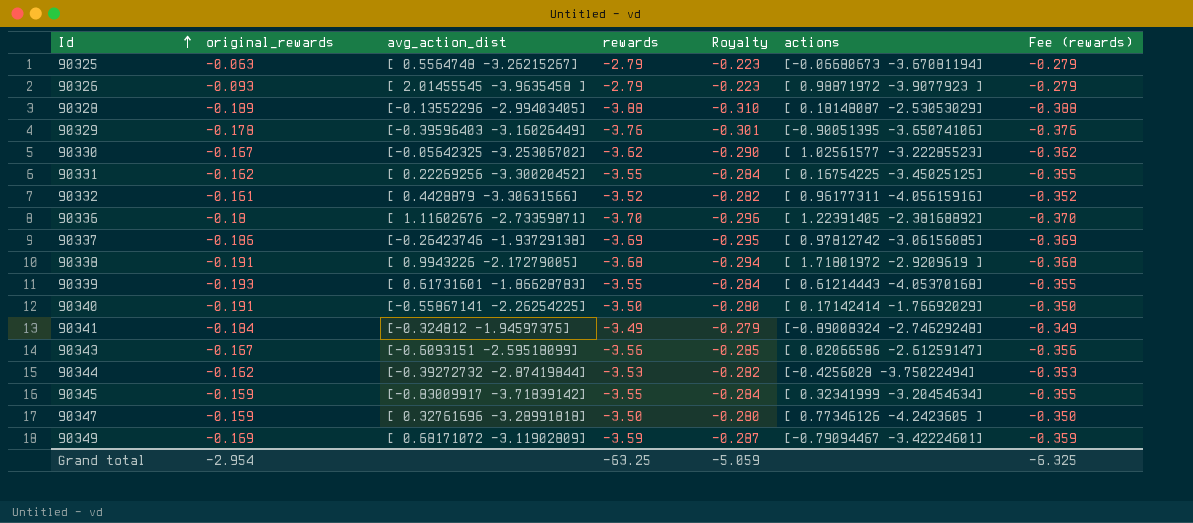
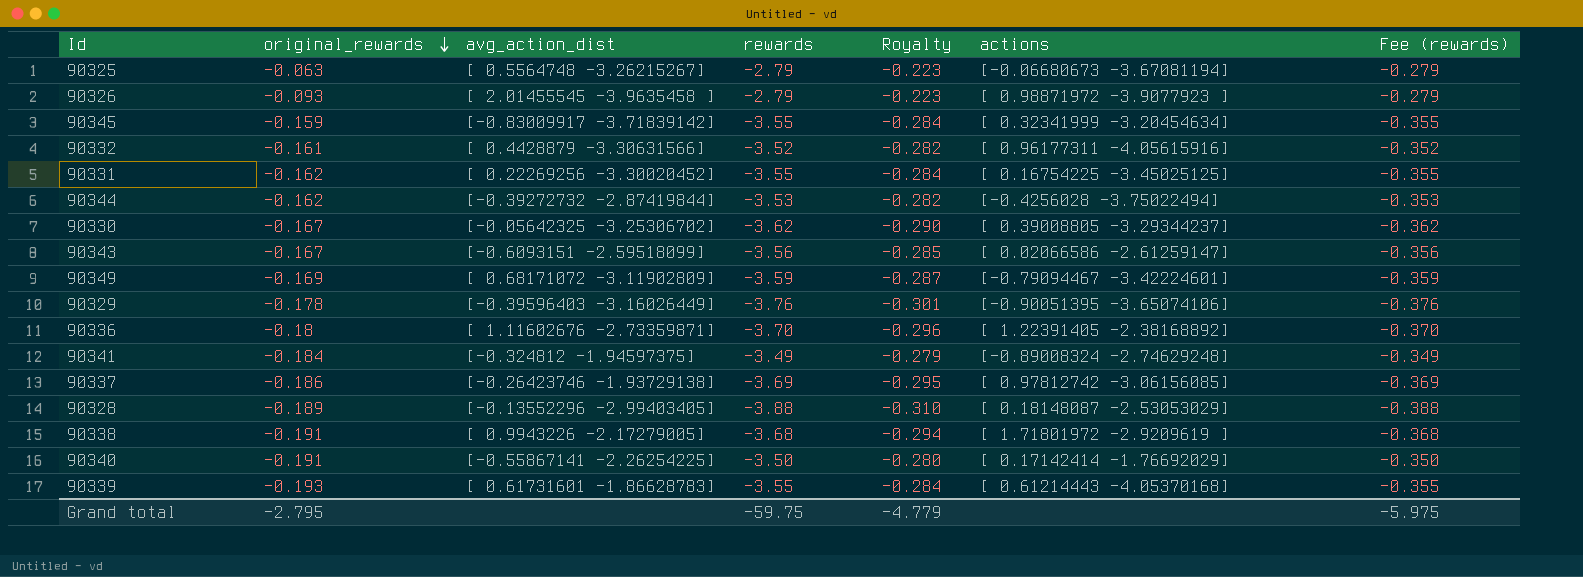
row order: Id ascending -> original_rewards descending
row 90347: -0.159 | [ 0.32761696 -3.28991818] | -3.50 | -0.280 | [ 0.77346126 -4.2423605 ] | -0.350 -> none
90330 | actions: [ 1.02561577 -3.22285523] -> [ 0.39008805 -3.29344237]
Grand total | original_rewards: -2.954 -> -2.795
Grand total | rewards: -63.25 -> -59.75
Grand total | Royalty: -5.059 -> -4.779
Grand total | Fee (rewards): -6.325 -> -5.975

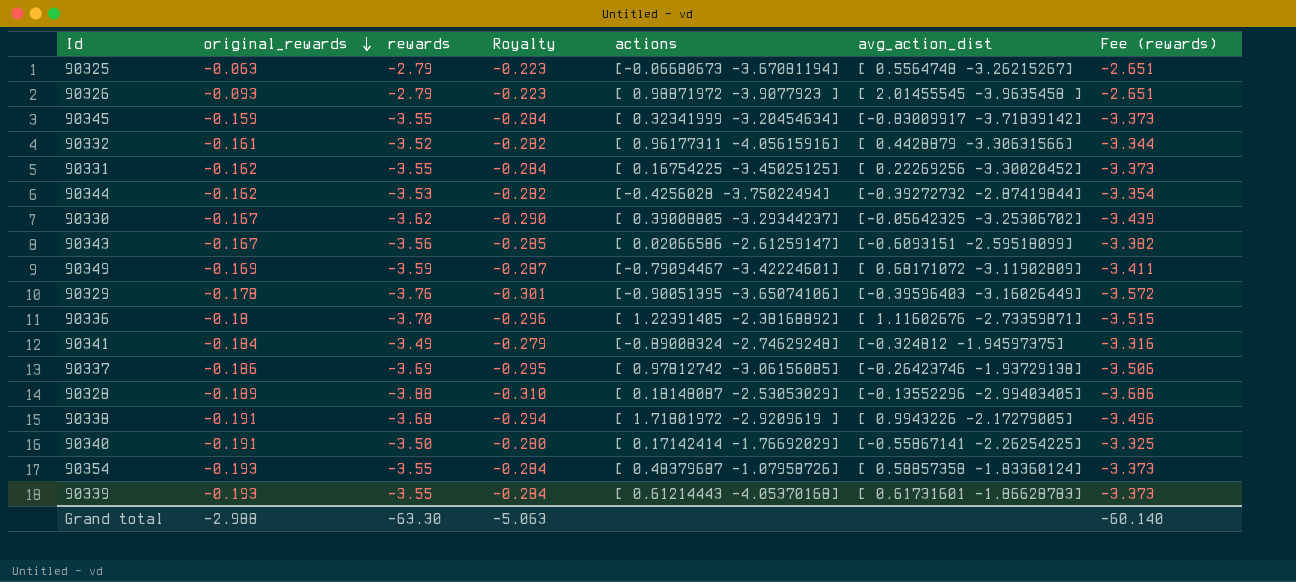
column avg_action_dist | position: 3 -> 6
column Fee (rewards) | formula: [rewards] * 0.1 -> [rewards] * 0.95
row 90354: none -> -0.193 | -3.55 | -0.284 | [ 0.48379687 -1.07958726] | [ 0.58857358 -1.83360124] | -3.373
Grand total | original_rewards: -2.795 -> -2.988
Grand total | rewards: -59.75 -> -63.30
Grand total | Royalty: -4.779 -> -5.063
Grand total | Fee (rewards): -5.975 -> -60.140

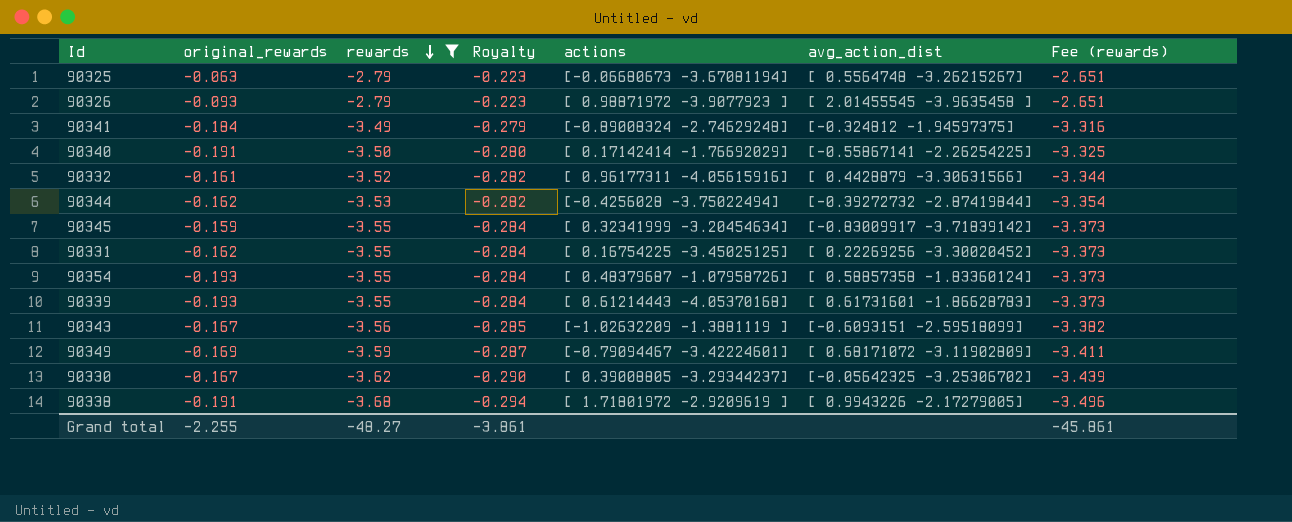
filter: none -> rewards >= -3.68
row order: original_rewards descending -> rewards descending
90343 | actions: [ 0.02066586 -2.61259147] -> [-1.02632209 -1.3881119 ]
Grand total | original_rewards: -2.988 -> -2.255
Grand total | rewards: -63.30 -> -48.27
Grand total | Royalty: -5.063 -> -3.861
Grand total | Fee (rewards): -60.140 -> -45.861

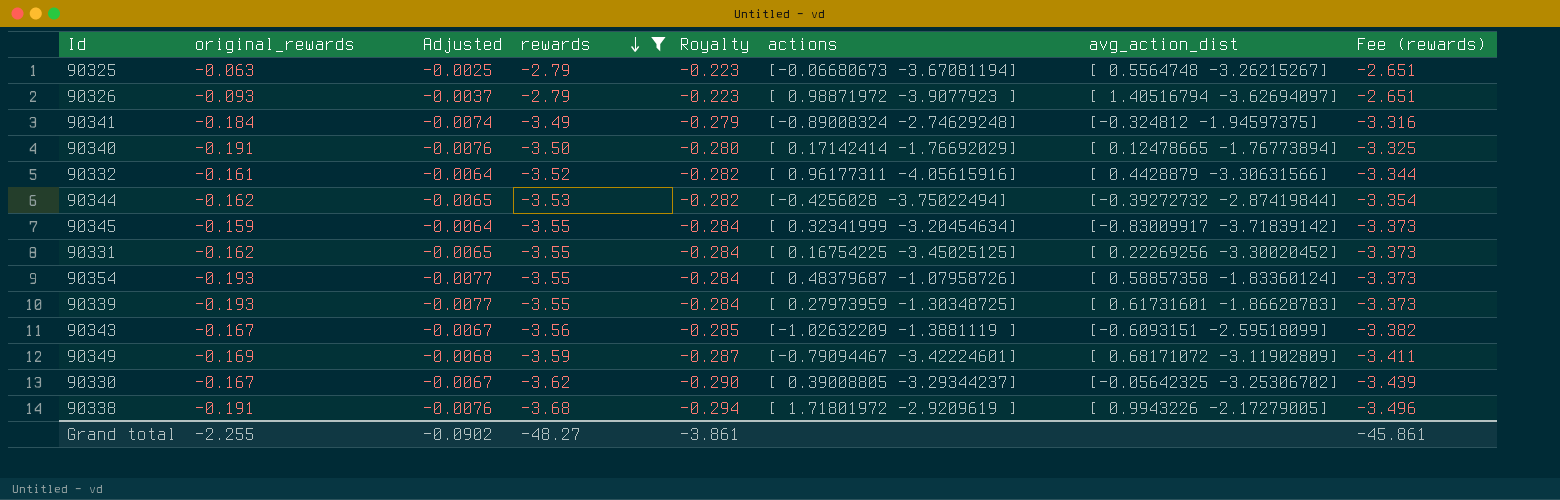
column Adjusted | formula: none -> [original_rewards] * 0.04
90326 | avg_action_dist: [ 2.01455545 -3.9635458 ] -> [ 1.40516794 -3.62694097]
90340 | avg_action_dist: [-0.55867141 -2.26254225] -> [ 0.12478665 -1.76773894]
90339 | actions: [ 0.61214443 -4.05370168] -> [ 0.27973959 -1.30348725]

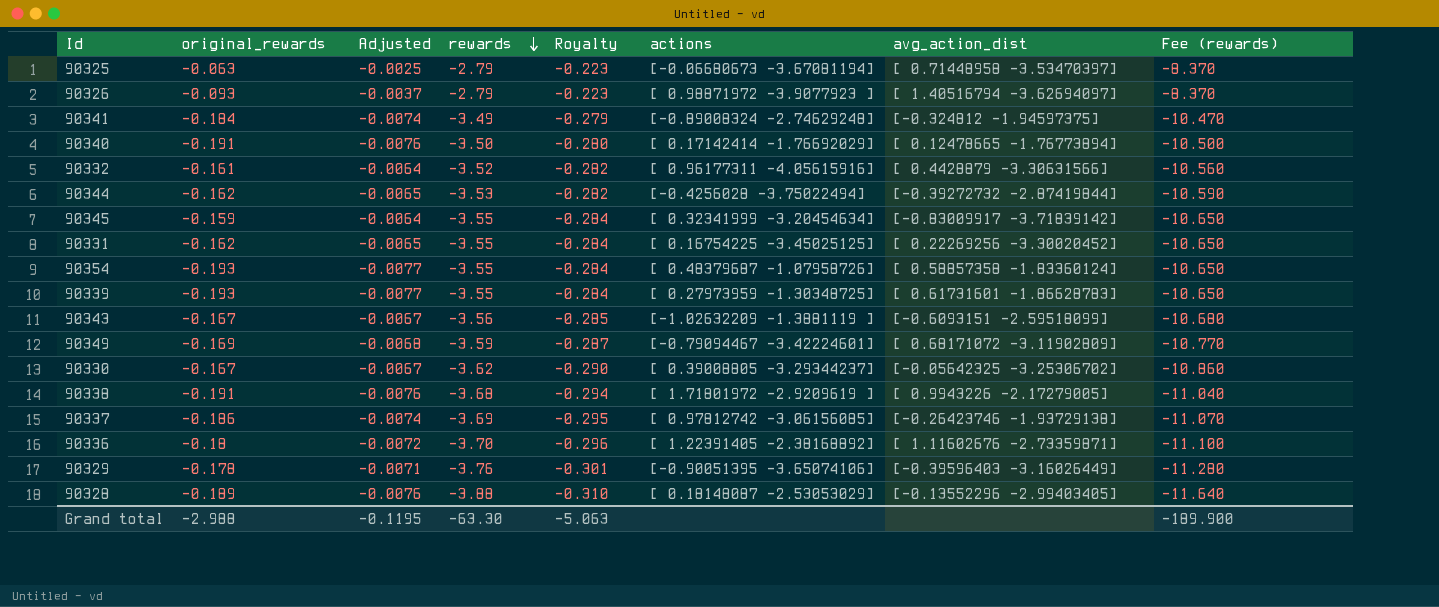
filter: rewards >= -3.68 -> none
column Fee (rewards) | formula: [rewards] * 0.95 -> [rewards] * 3
90325 | avg_action_dist: [ 0.5564748 -3.26215267] -> [ 0.71448958 -3.53470397]
Grand total | original_rewards: -2.255 -> -2.988
Grand total | Adjusted: -0.0902 -> -0.1195
Grand total | rewards: -48.27 -> -63.30
Grand total | Royalty: -3.861 -> -5.063
Grand total | Fee (rewards): -45.861 -> -189.900

